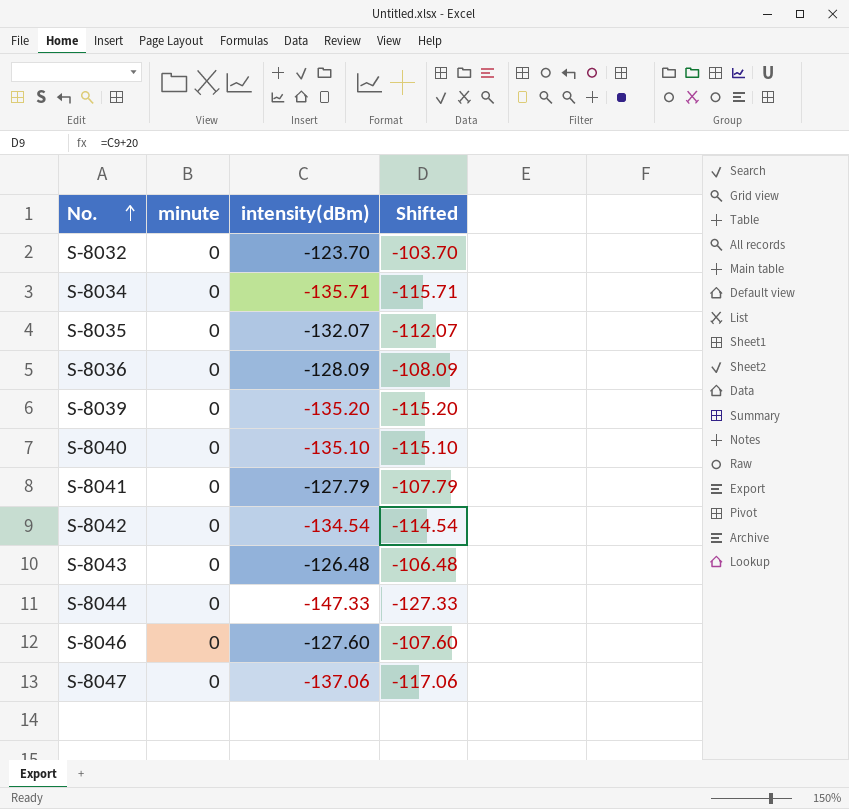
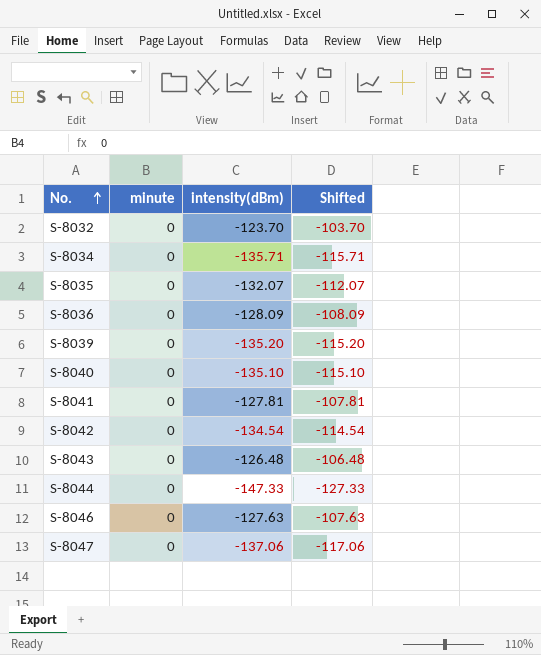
S-8041 | intensity(dBm): -127.79 -> -127.81
S-8041 | Shifted: -107.79 -> -107.81
S-8046 | intensity(dBm): -127.60 -> -127.63
S-8046 | Shifted: -107.60 -> -107.63

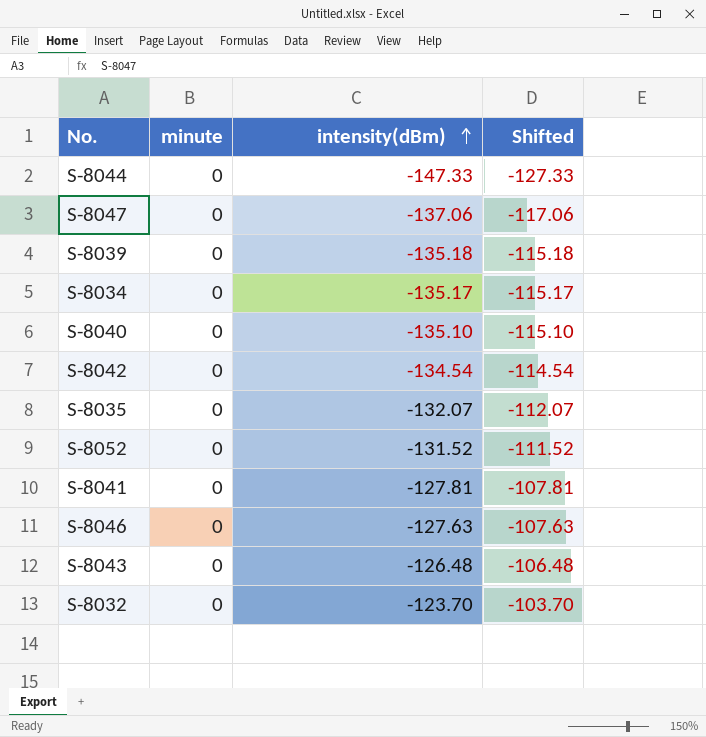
row order: No. ascending -> intensity(dBm) ascending
row S-8036: 0 | -128.09 | -108.09 -> none
S-8039 | intensity(dBm): -135.20 -> -135.18
S-8039 | Shifted: -115.20 -> -115.18
S-8034 | intensity(dBm): -135.71 -> -135.17
S-8034 | Shifted: -115.71 -> -115.17
row S-8052: none -> 0 | -131.52 | -111.52

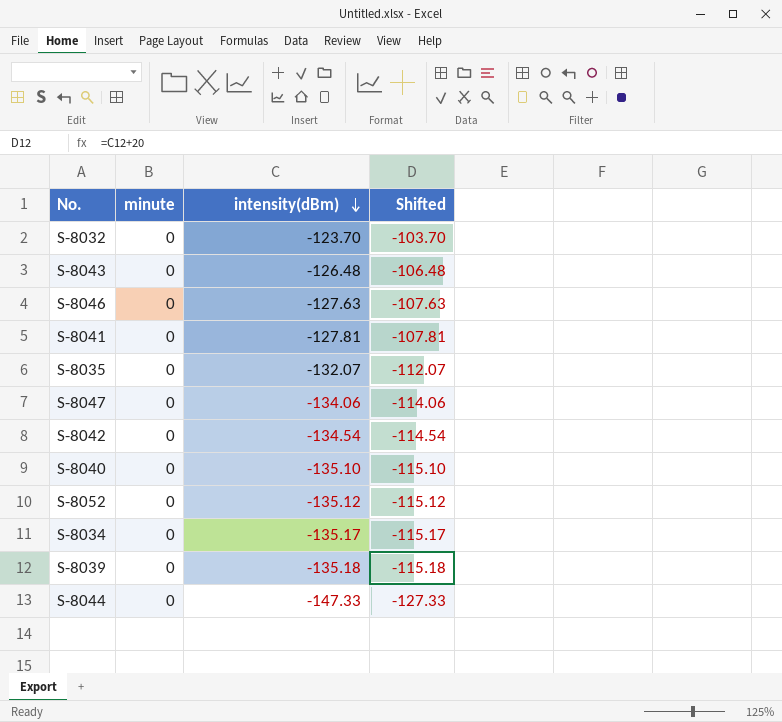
row order: intensity(dBm) ascending -> intensity(dBm) descending
S-8047 | intensity(dBm): -137.06 -> -134.06
S-8047 | Shifted: -117.06 -> -114.06
S-8052 | intensity(dBm): -131.52 -> -135.12
S-8052 | Shifted: -111.52 -> -115.12

